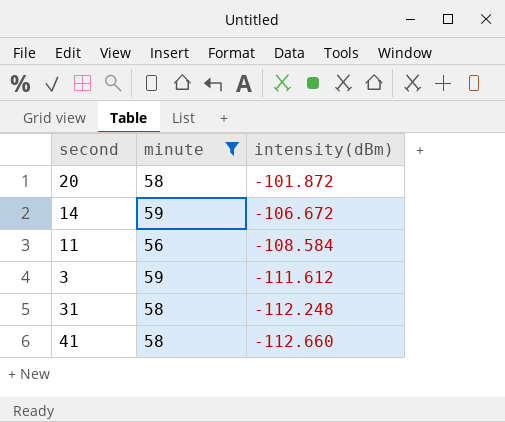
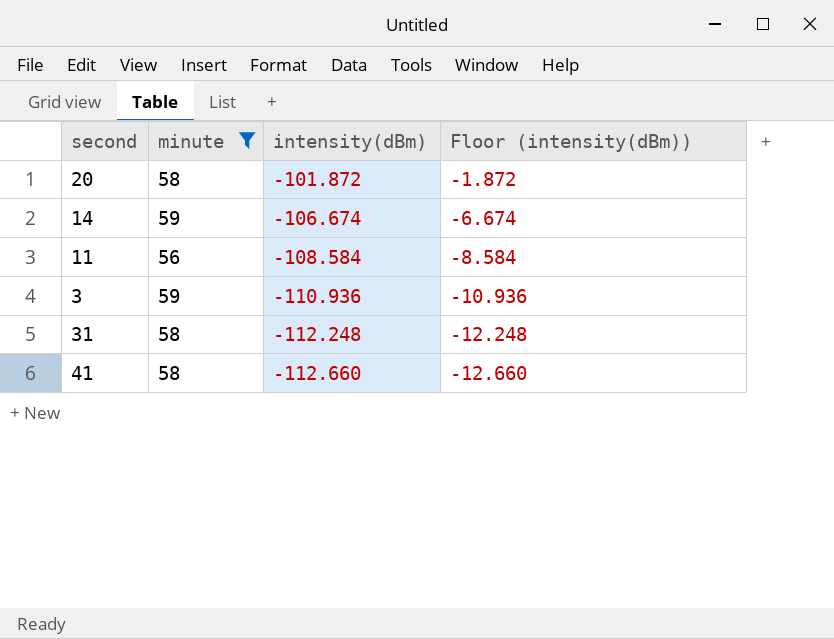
column Floor (intensity(dBm)) | formula: none -> [intensity(dBm)] + 100
14 | intensity(dBm): -106.672 -> -106.674
3 | intensity(dBm): -111.612 -> -110.936

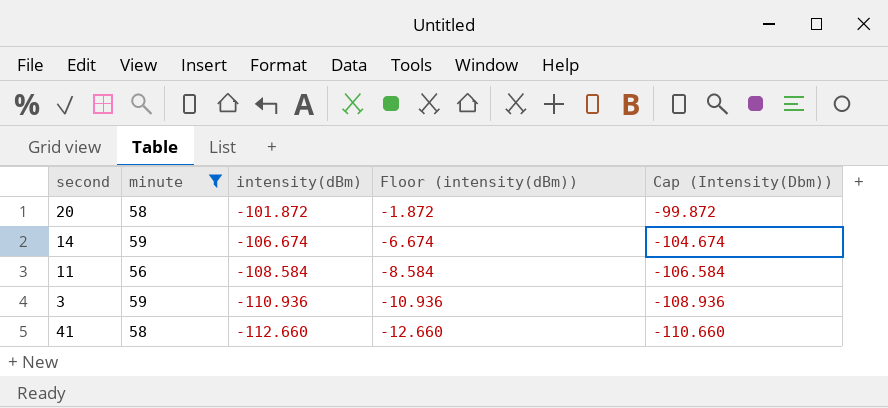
column Cap (Intensity(Dbm)) | formula: none -> [intensity(dBm)] + 2
row 31: 58 | -112.248 | -12.248 -> none

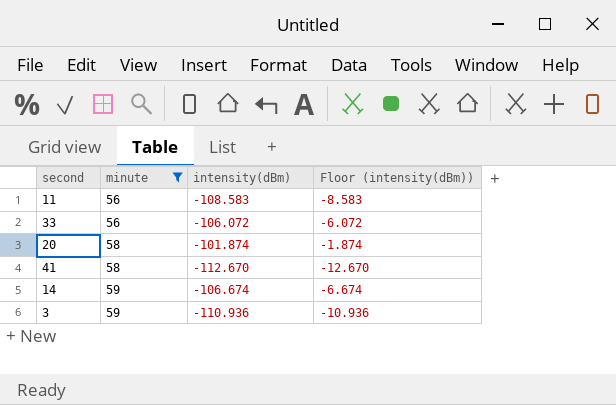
row order: intensity(dBm) descending -> minute ascending
column Cap (Intensity(Dbm)) | formula: [intensity(dBm)] + 2 -> none
11 | intensity(dBm): -108.584 -> -108.583
11 | Floor (intensity(dBm)): -8.584 -> -8.583
row 33: none -> 56 | -106.072 | -6.072
20 | intensity(dBm): -101.872 -> -101.874
20 | Floor (intensity(dBm)): -1.872 -> -1.874
41 | intensity(dBm): -112.660 -> -112.670
41 | Floor (intensity(dBm)): -12.660 -> -12.670

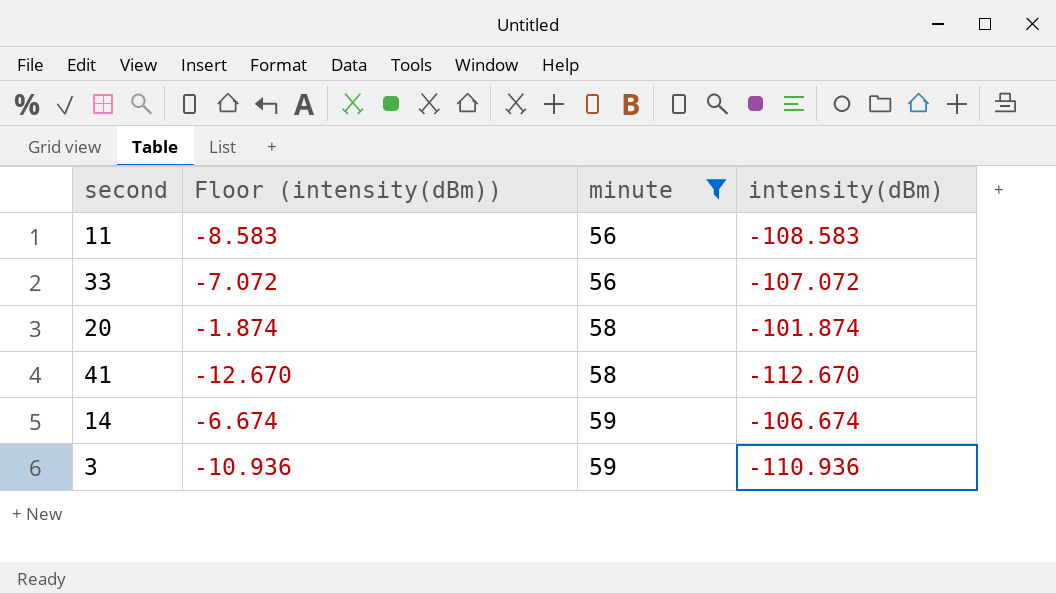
column Floor (intensity(dBm)) | position: 4 -> 2
33 | Floor (intensity(dBm)): -6.072 -> -7.072
33 | intensity(dBm): -106.072 -> -107.072

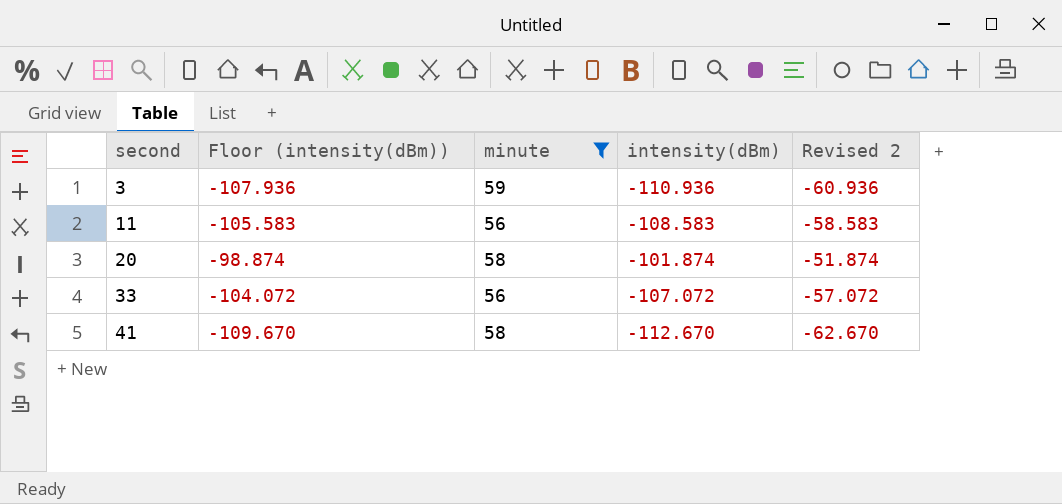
row order: minute ascending -> second ascending
column Floor (intensity(dBm)) | formula: [intensity(dBm)] + 100 -> [intensity(dBm)] + 3
column Revised 2 | formula: none -> [intensity(dBm)] + 50
row 14: -6.674 | 59 | -106.674 -> none

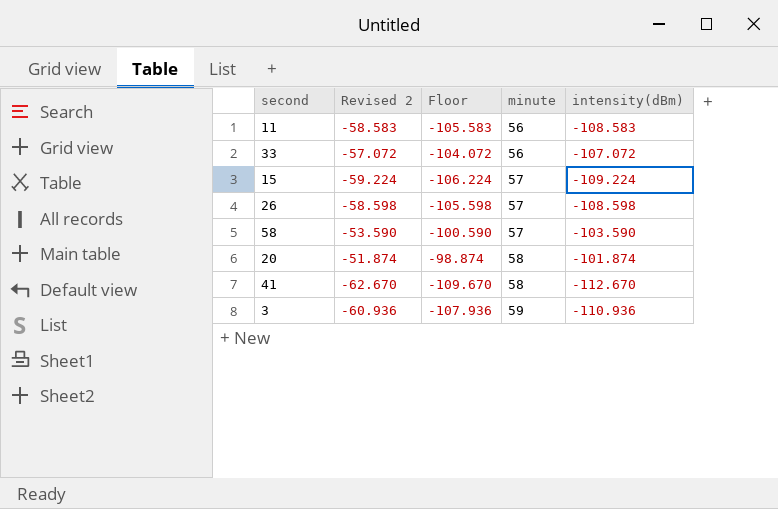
filter: minute != 57 -> none
row order: second ascending -> minute ascending
column Revised 2 | position: 5 -> 2
column name: Floor (intensity(dBm)) -> Floor

